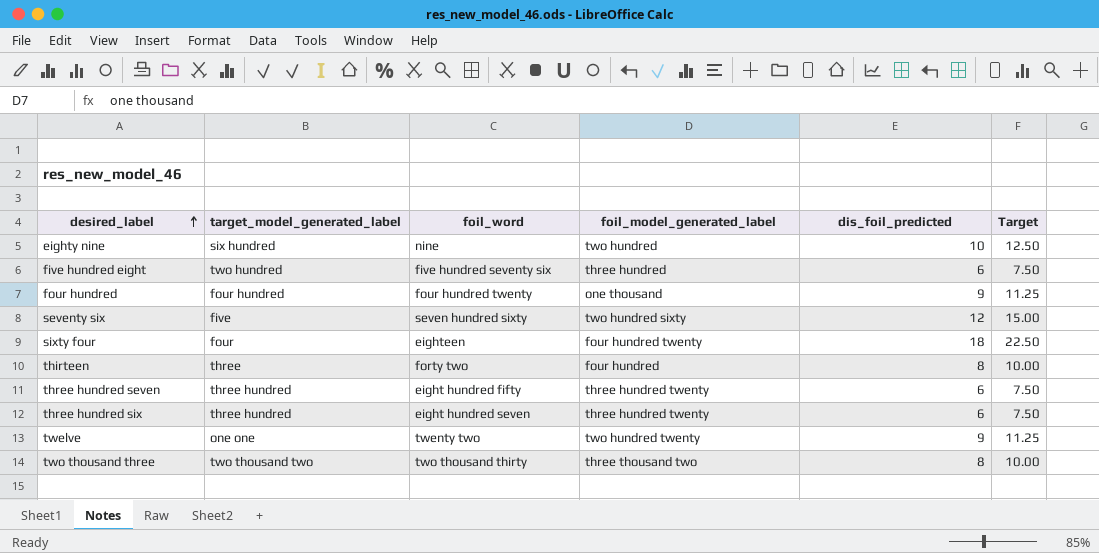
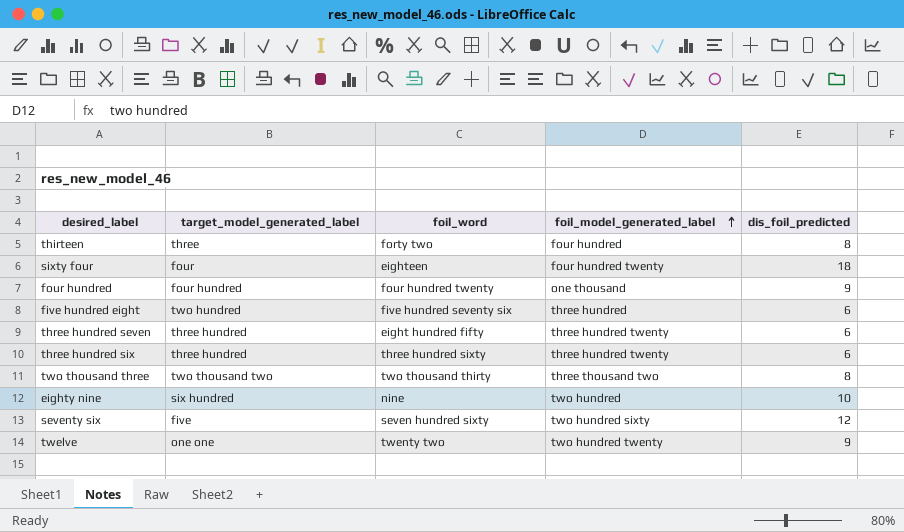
row order: desired_label ascending -> foil_model_generated_label ascending
column Target | formula: [dis_foil_predicted] * 1.25 -> none
three hundred six | foil_word: eight hundred seven -> three hundred sixty

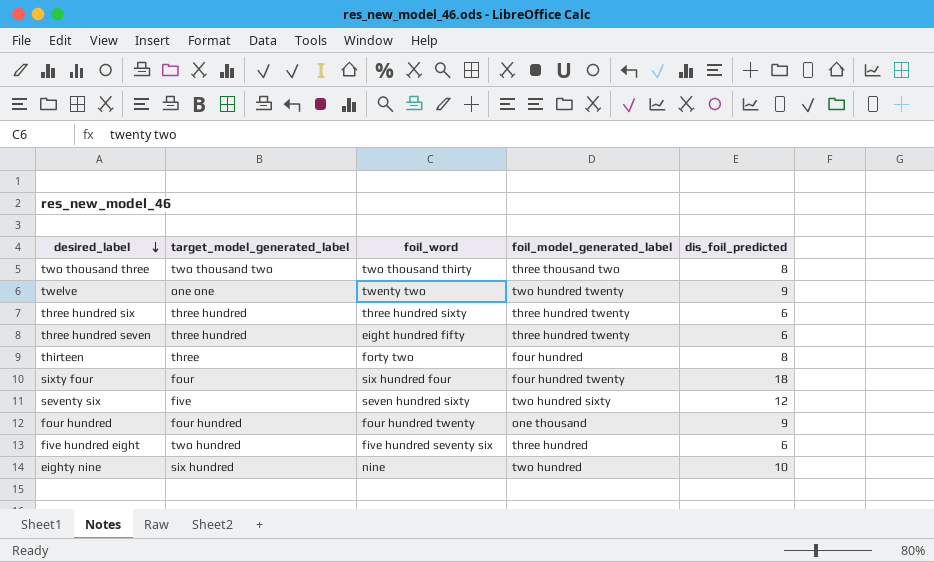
row order: foil_model_generated_label ascending -> desired_label descending
sixty four | foil_word: eighteen -> six hundred four

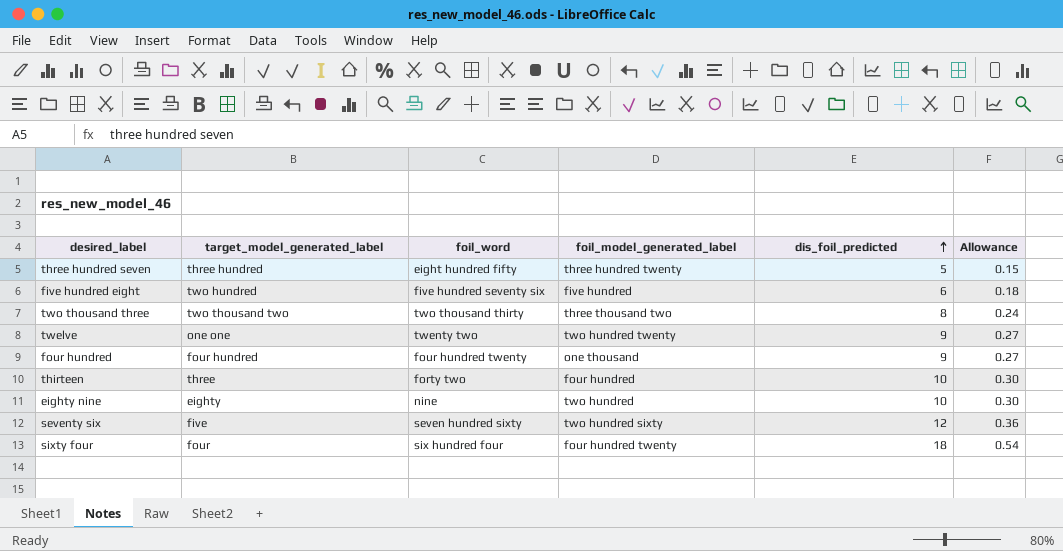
row order: desired_label descending -> dis_foil_predicted ascending
column Allowance | formula: none -> [dis_foil_predicted] * 0.03
row three hundred six: three hundred | three hundred sixty | three hundred twenty | 6 -> none
three hundred seven | dis_foil_predicted: 6 -> 5
five hundred eight | foil_model_generated_label: three hundred -> five hundred
thirteen | dis_foil_predicted: 8 -> 10
eighty nine | target_model_generated_label: six hundred -> eighty

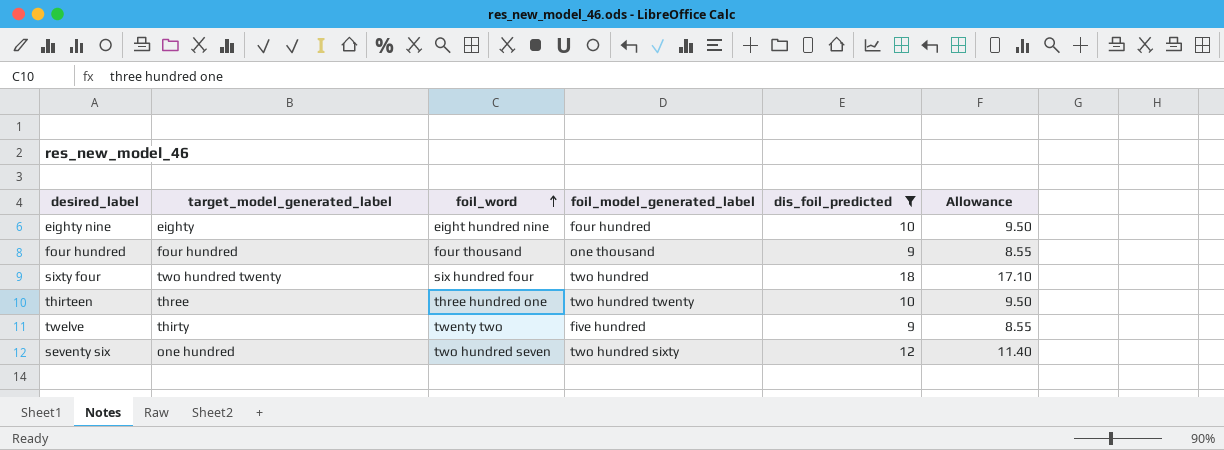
filter: none -> dis_foil_predicted >= 9
row order: dis_foil_predicted ascending -> foil_word ascending
column Allowance | formula: [dis_foil_predicted] * 0.03 -> [dis_foil_predicted] * 0.95
eighty nine | foil_word: nine -> eight hundred nine
eighty nine | foil_model_generated_label: two hundred -> four hundred
four hundred | foil_word: four hundred twenty -> four thousand
sixty four | target_model_generated_label: four -> two hundred twenty
sixty four | foil_model_generated_label: four hundred twenty -> two hundred
thirteen | foil_word: forty two -> three hundred one
thirteen | foil_model_generated_label: four hundred -> two hundred twenty
twelve | target_model_generated_label: one one -> thirty
twelve | foil_model_generated_label: two hundred twenty -> five hundred
seventy six | target_model_generated_label: five -> one hundred
seventy six | foil_word: seven hundred sixty -> two hundred seven

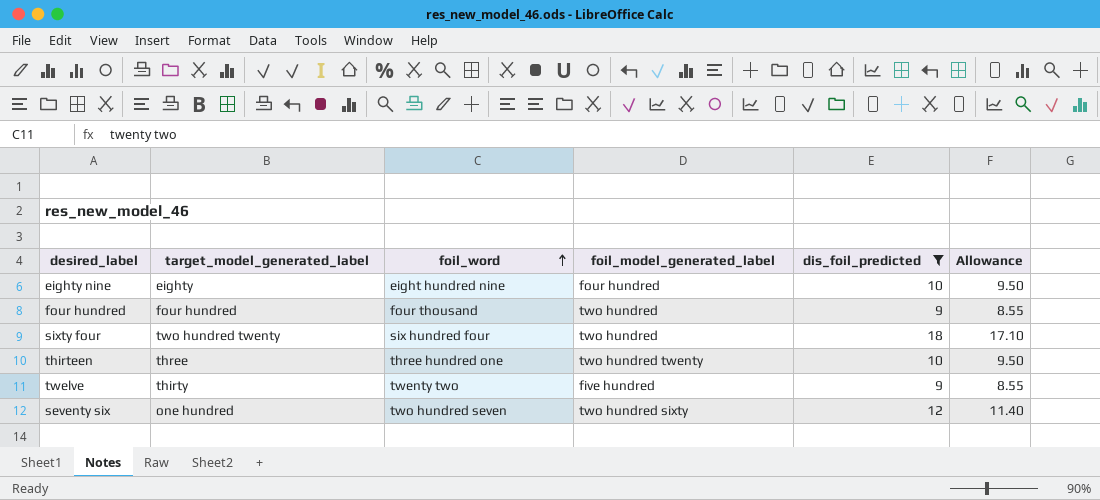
four hundred | foil_model_generated_label: one thousand -> two hundred

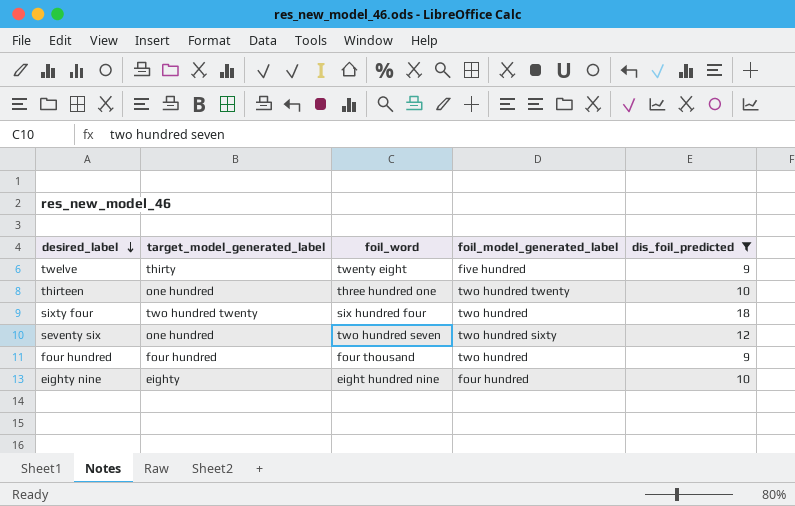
row order: foil_word ascending -> desired_label descending
column Allowance | formula: [dis_foil_predicted] * 0.95 -> none
twelve | foil_word: twenty two -> twenty eight
thirteen | target_model_generated_label: three -> one hundred

